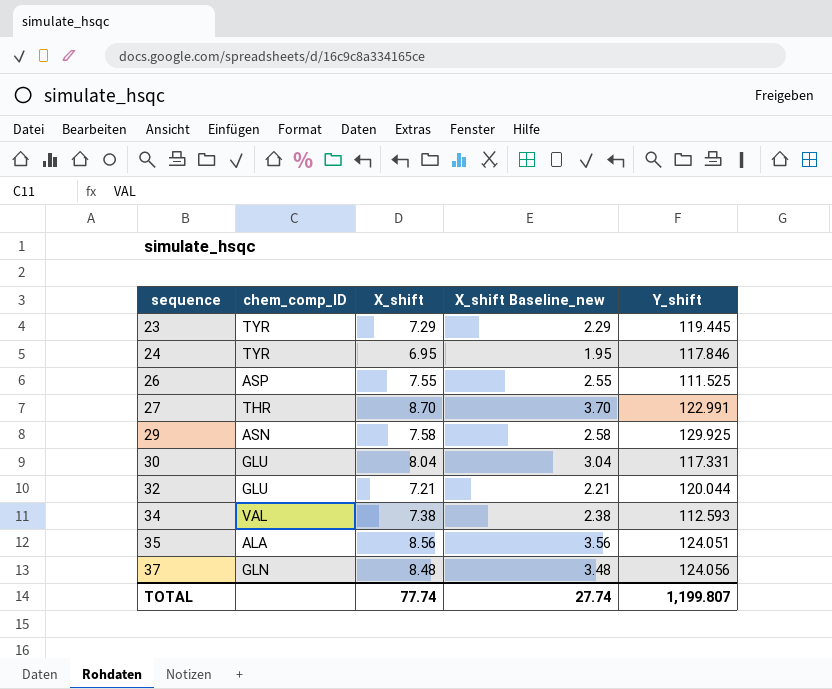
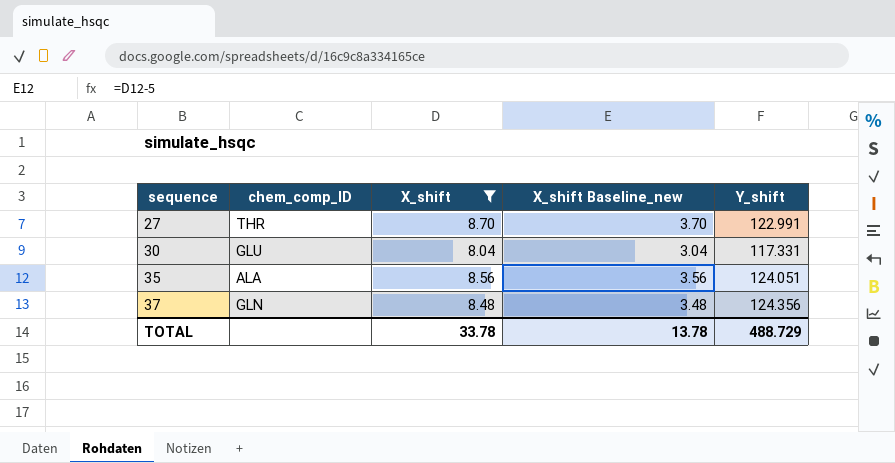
filter: none -> X_shift >= 8.04
37 | Y_shift: 124.056 -> 124.356
TOTAL | X_shift: 77.74 -> 33.78
TOTAL | X_shift Baseline_new: 27.74 -> 13.78
TOTAL | Y_shift: 1,199.807 -> 488.729

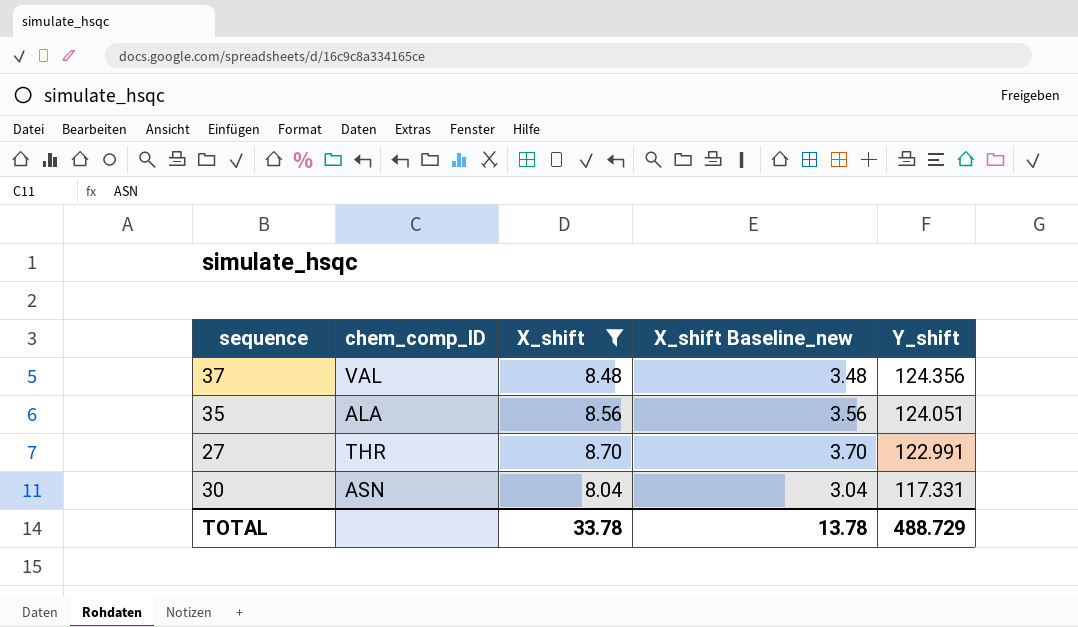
row order: sequence ascending -> Y_shift descending
37 | chem_comp_ID: GLN -> VAL
30 | chem_comp_ID: GLU -> ASN

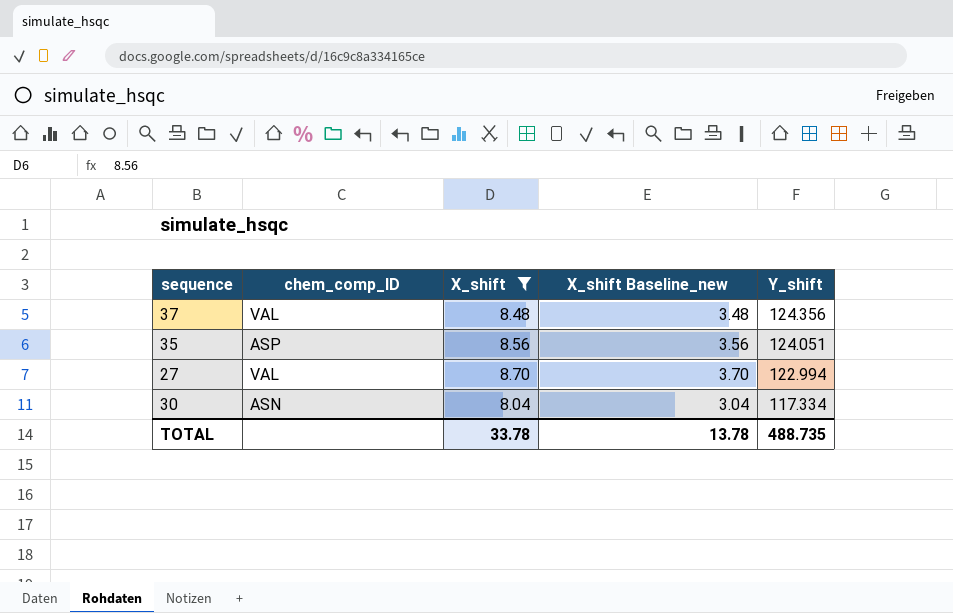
35 | chem_comp_ID: ALA -> ASP
27 | chem_comp_ID: THR -> VAL
27 | Y_shift: 122.991 -> 122.994
30 | Y_shift: 117.331 -> 117.334
TOTAL | Y_shift: 488.729 -> 488.735

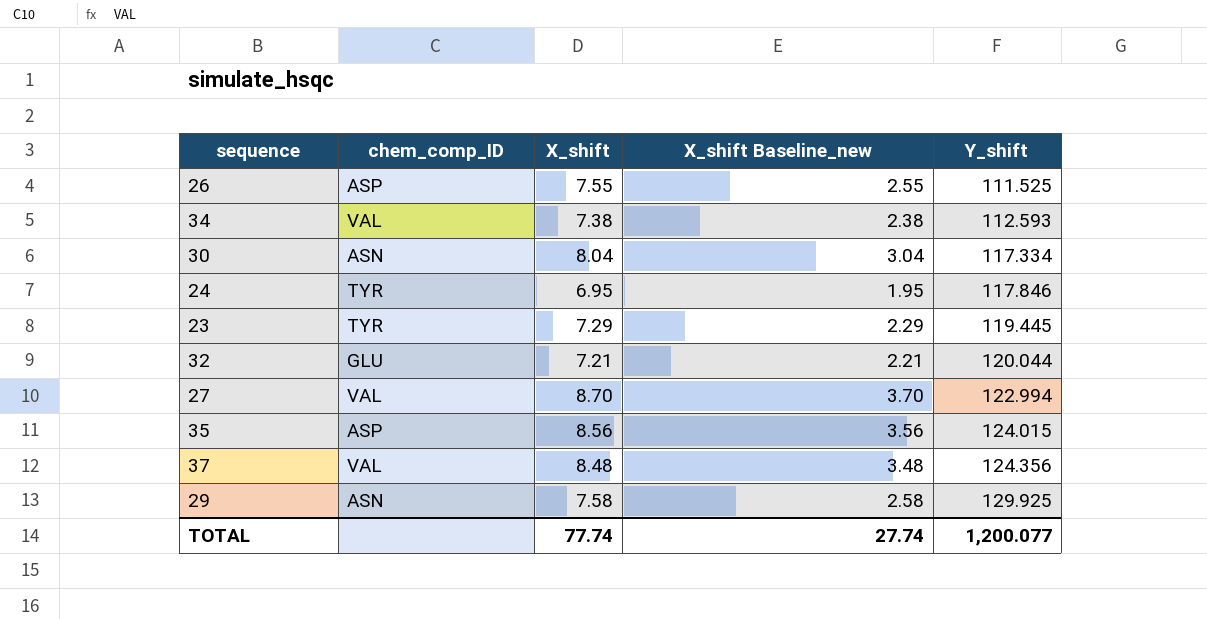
filter: X_shift >= 8.04 -> none
row order: Y_shift descending -> Y_shift ascending
35 | Y_shift: 124.051 -> 124.015
TOTAL | X_shift: 33.78 -> 77.74
TOTAL | X_shift Baseline_new: 13.78 -> 27.74
TOTAL | Y_shift: 488.735 -> 1,200.077

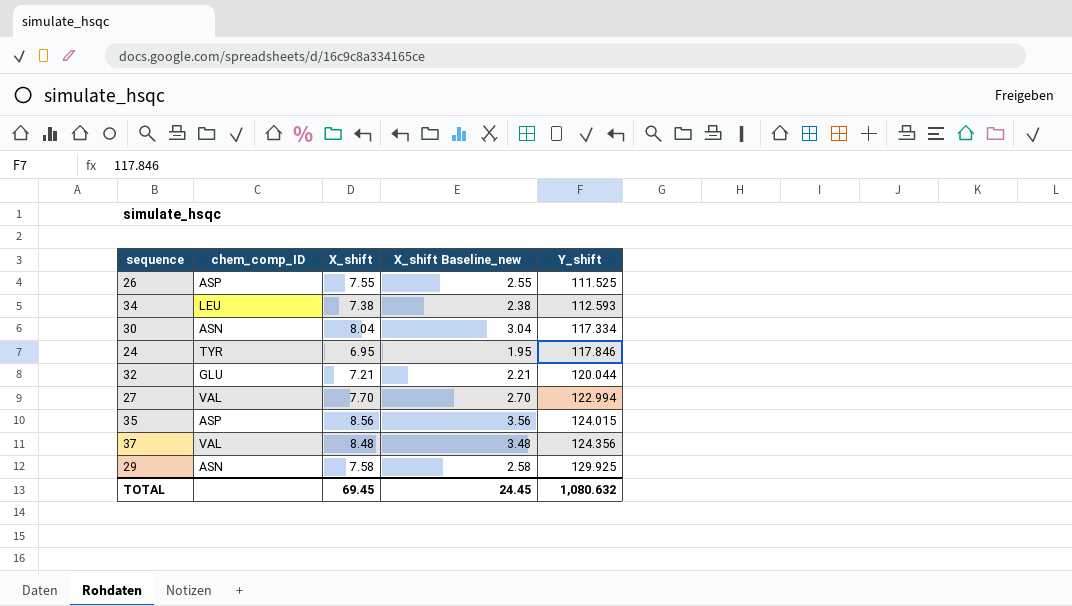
row 23: TYR | 7.29 | 2.29 | 119.445 -> none
34 | chem_comp_ID: VAL -> LEU
27 | X_shift: 8.70 -> 7.70
27 | X_shift Baseline_new: 3.70 -> 2.70
TOTAL | X_shift: 77.74 -> 69.45
TOTAL | X_shift Baseline_new: 27.74 -> 24.45
TOTAL | Y_shift: 1,200.077 -> 1,080.632

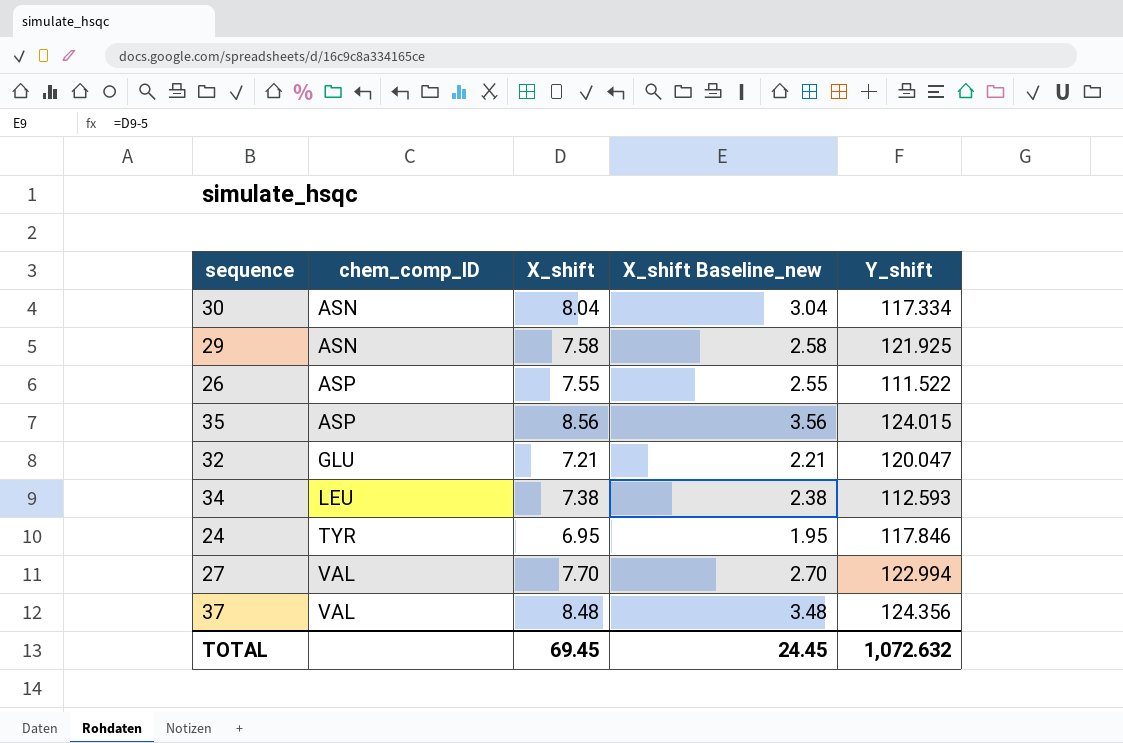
row order: Y_shift ascending -> chem_comp_ID ascending
29 | Y_shift: 129.925 -> 121.925
26 | Y_shift: 111.525 -> 111.522
32 | Y_shift: 120.044 -> 120.047
TOTAL | Y_shift: 1,080.632 -> 1,072.632

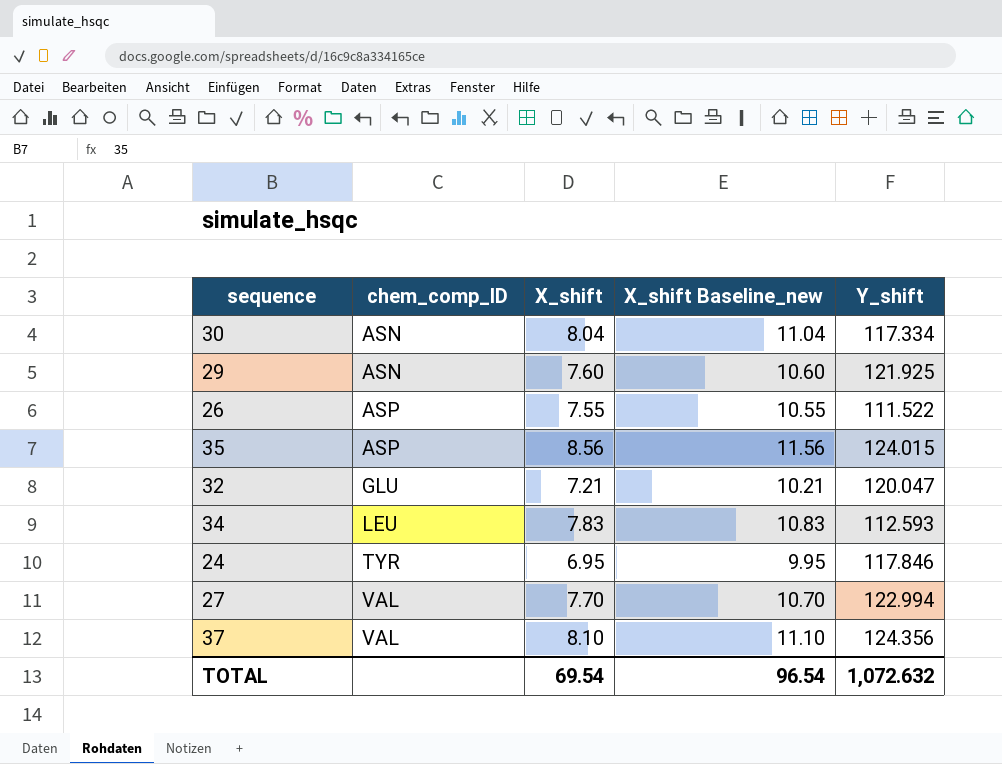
column X_shift Baseline_new | formula: [X_shift] - 5 -> [X_shift] + 3
29 | X_shift: 7.58 -> 7.60
34 | X_shift: 7.38 -> 7.83
37 | X_shift: 8.48 -> 8.10
TOTAL | X_shift: 69.45 -> 69.54
TOTAL | X_shift Baseline_new: 24.45 -> 96.54

